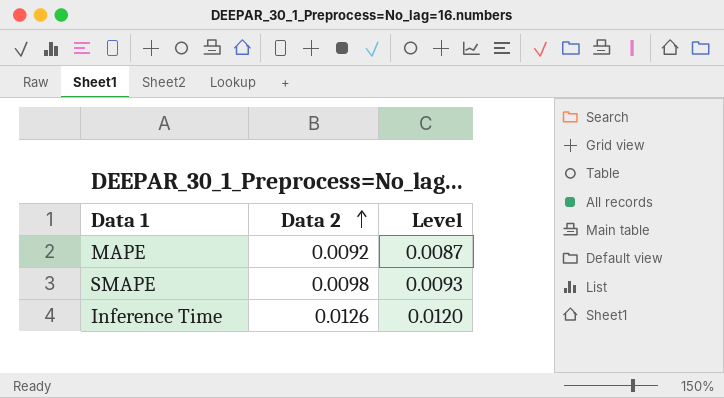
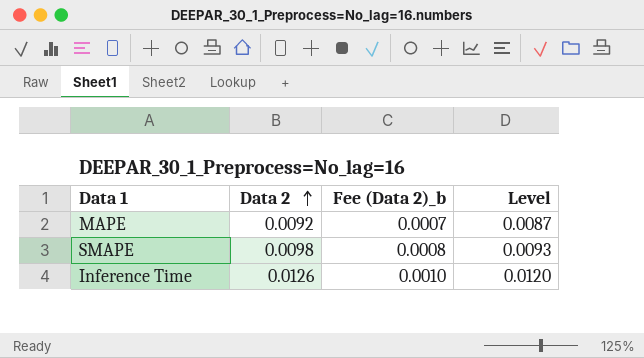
column Fee (Data 2)_b | formula: none -> [Data 2] * 0.08

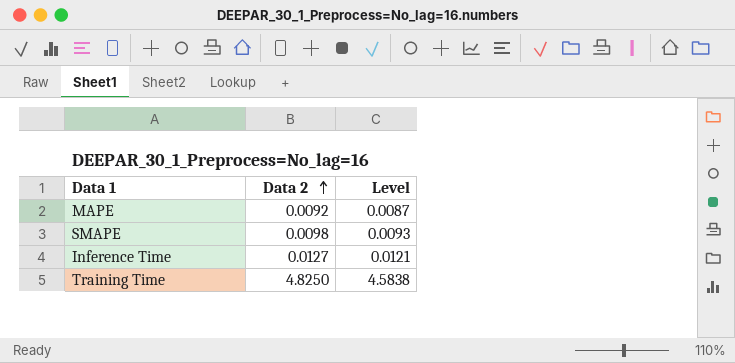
column Fee (Data 2)_b | formula: [Data 2] * 0.08 -> none
Inference Time | Data 2: 0.0126 -> 0.0127
Inference Time | Level: 0.0120 -> 0.0121
row Training Time: none -> 4.8250 | 4.5838

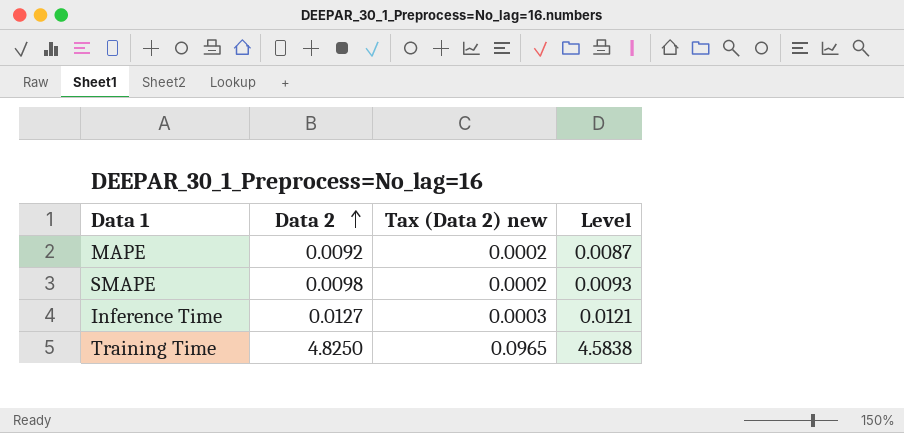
column Tax (Data 2) new | formula: none -> [Data 2] * 0.02

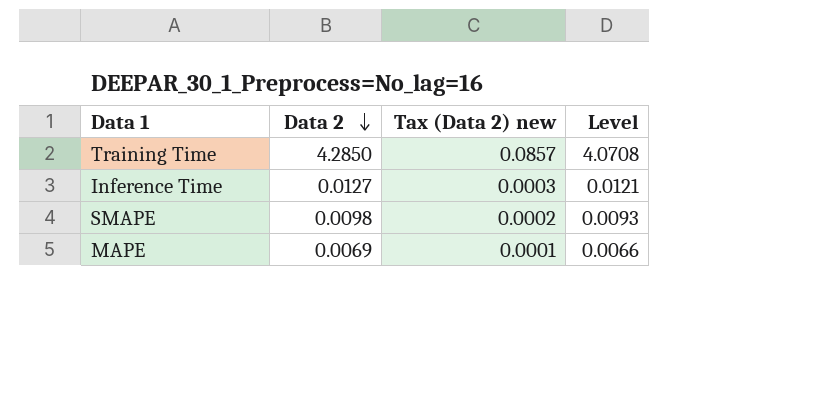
row order: Data 2 ascending -> Data 2 descending
Training Time | Data 2: 4.8250 -> 4.2850
Training Time | Tax (Data 2) new: 0.0965 -> 0.0857
Training Time | Level: 4.5838 -> 4.0708
MAPE | Data 2: 0.0092 -> 0.0069
MAPE | Tax (Data 2) new: 0.0002 -> 0.0001
MAPE | Level: 0.0087 -> 0.0066

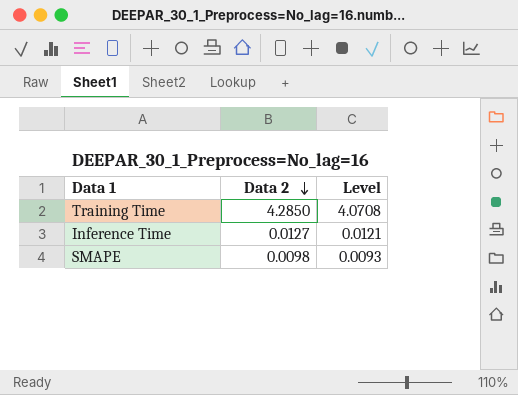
column Tax (Data 2) new | formula: [Data 2] * 0.02 -> none
row MAPE: 0.0069 | 0.0001 | 0.0066 -> none

